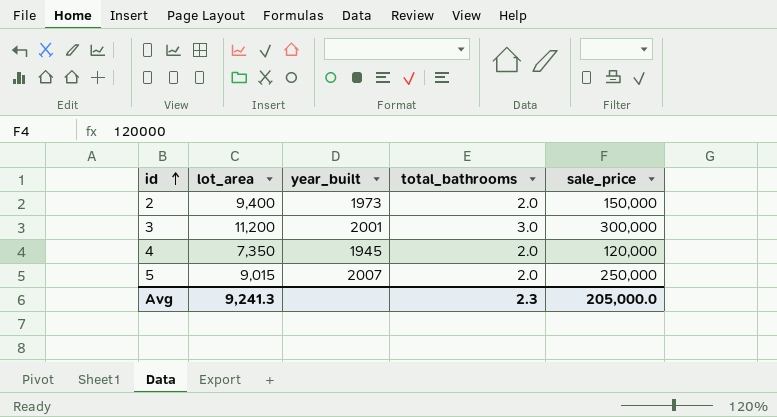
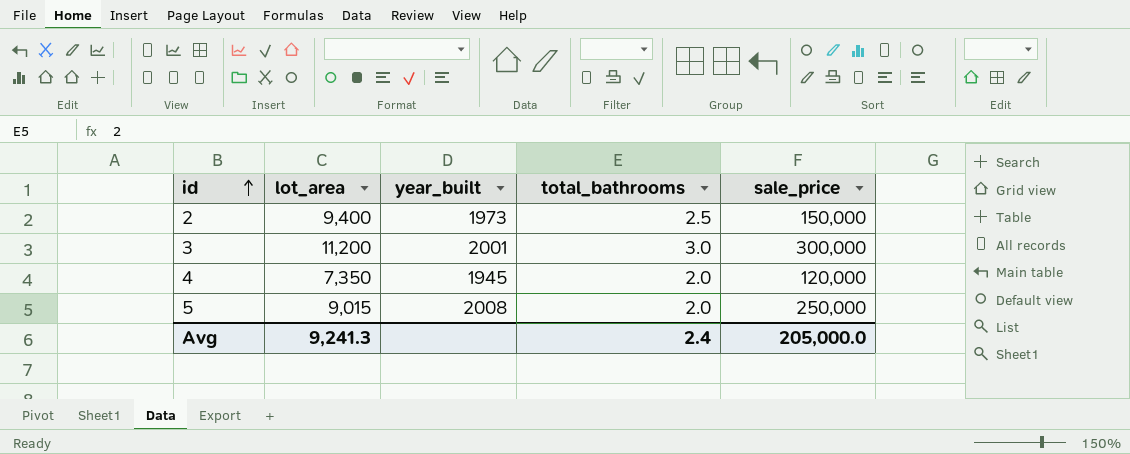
2 | total_bathrooms: 2.0 -> 2.5
5 | year_built: 2007 -> 2008
Avg | total_bathrooms: 2.3 -> 2.4

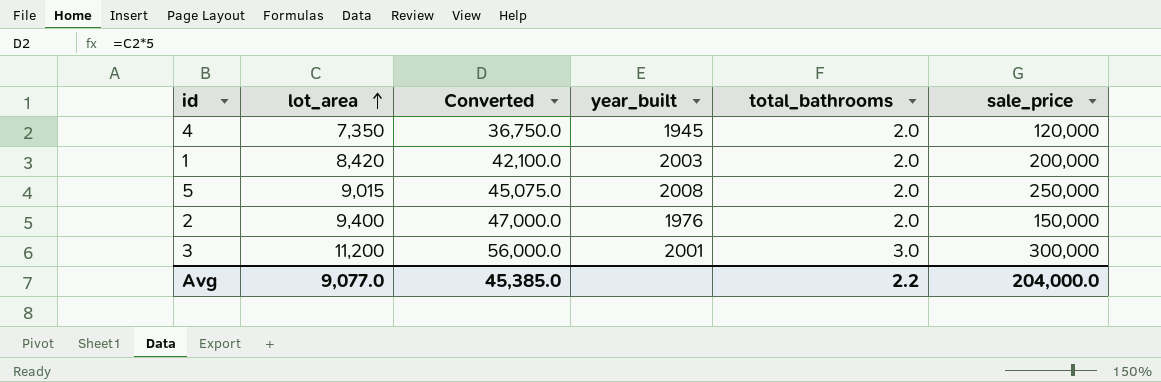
row order: id ascending -> lot_area ascending
column Converted | formula: none -> [lot_area] * 5
row 1: none -> 8,420 | 42,100.0 | 2003 | 2.0 | 200,000
2 | year_built: 1973 -> 1976
2 | total_bathrooms: 2.5 -> 2.0
Avg | lot_area: 9,241.3 -> 9,077.0
Avg | total_bathrooms: 2.4 -> 2.2
Avg | sale_price: 205,000.0 -> 204,000.0

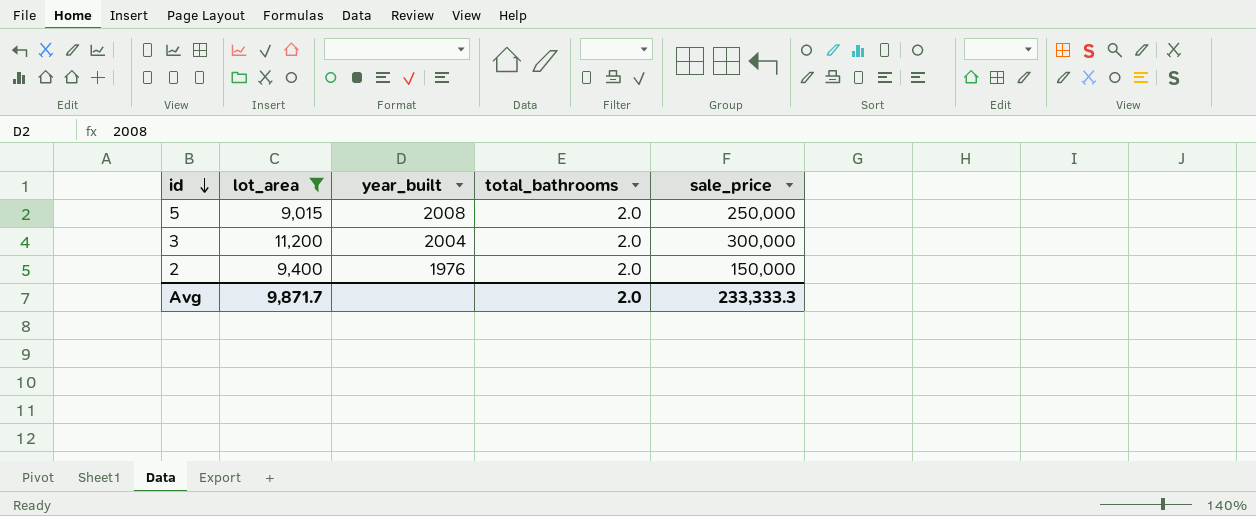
filter: none -> lot_area >= 9,015
row order: lot_area ascending -> id descending
column Converted | formula: [lot_area] * 5 -> none
3 | year_built: 2001 -> 2004
3 | total_bathrooms: 3.0 -> 2.0
Avg | lot_area: 9,077.0 -> 9,871.7
Avg | total_bathrooms: 2.2 -> 2.0
Avg | sale_price: 204,000.0 -> 233,333.3

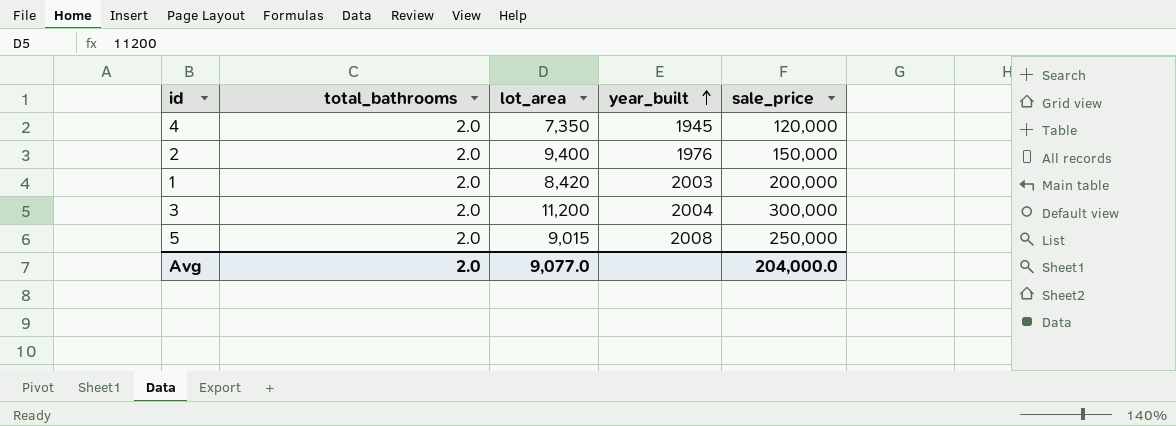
filter: lot_area >= 9,015 -> none
row order: id descending -> year_built ascending
column total_bathrooms | position: 4 -> 2
Avg | lot_area: 9,871.7 -> 9,077.0
Avg | sale_price: 233,333.3 -> 204,000.0

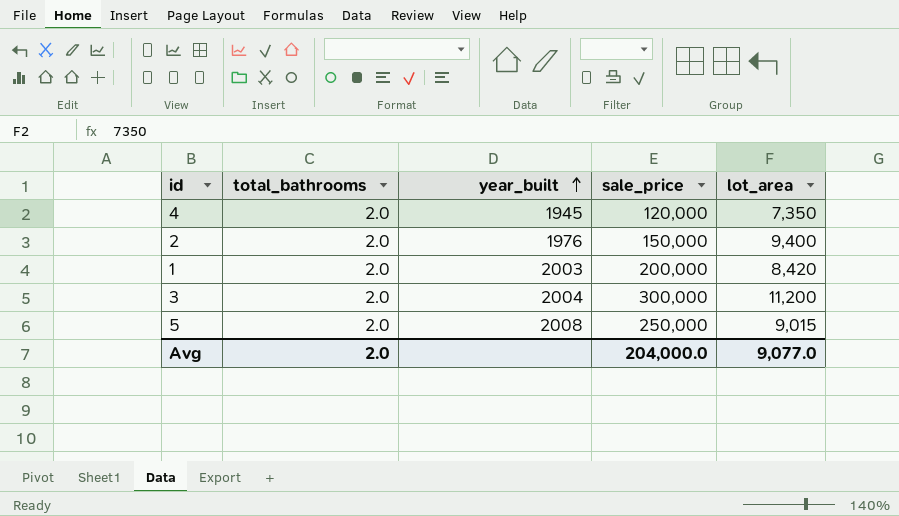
column lot_area | position: 3 -> 5

